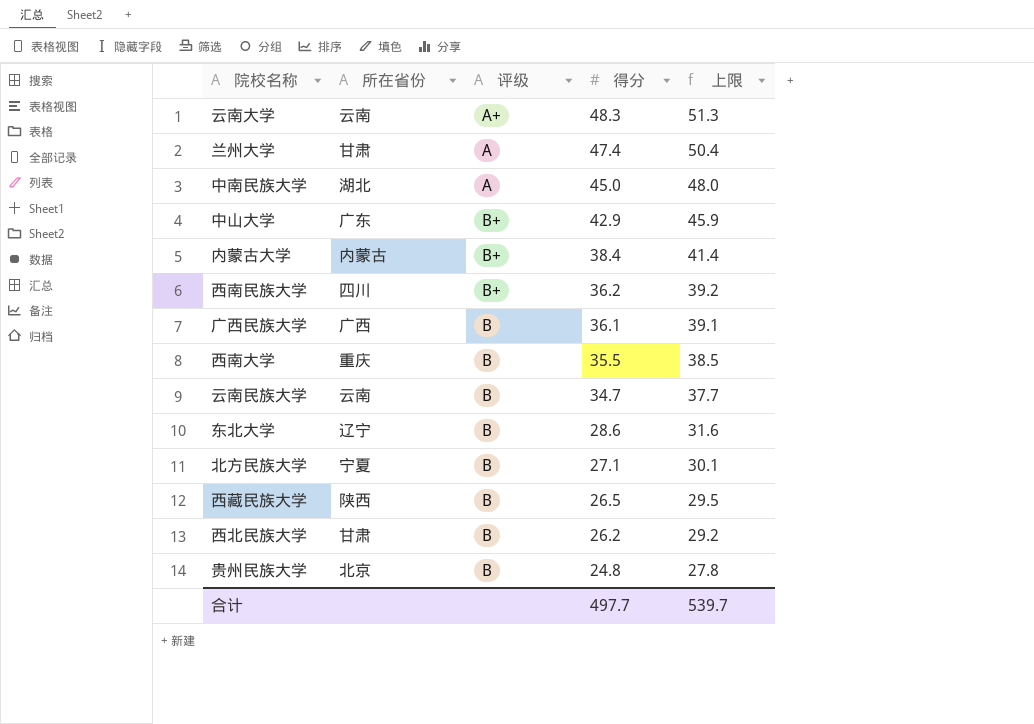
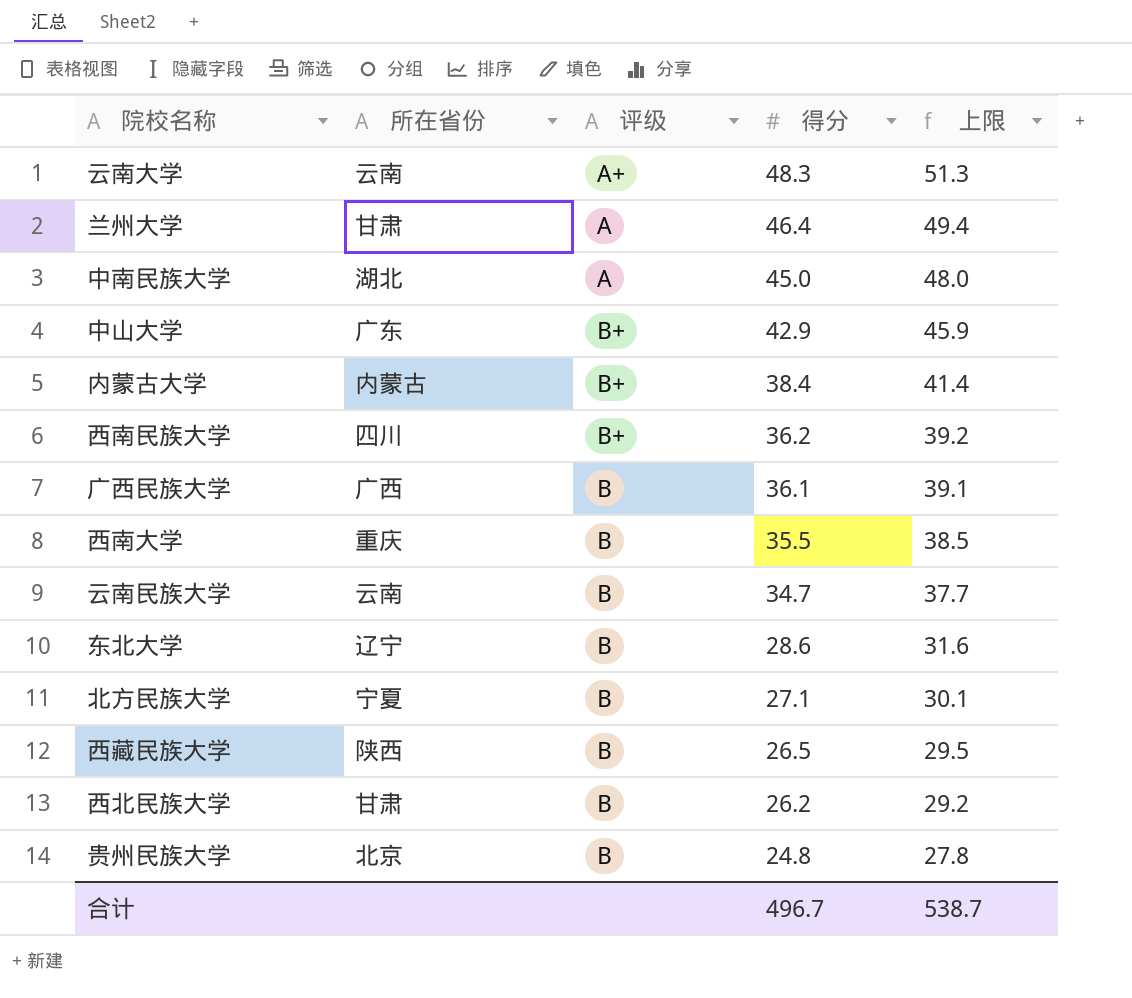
兰州大学 | 得分: 47.4 -> 46.4
兰州大学 | 上限: 50.4 -> 49.4
合计 | 得分: 497.7 -> 496.7
合计 | 上限: 539.7 -> 538.7

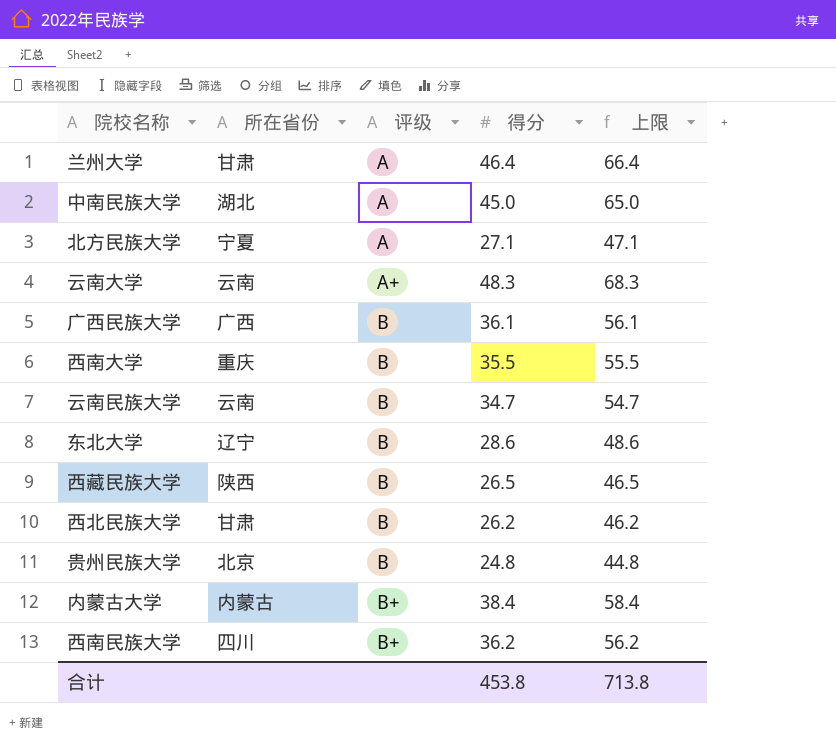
row order: 得分 descending -> 评级 ascending
column 上限 | formula: [得分] + 3 -> [得分] + 20
row 中山大学: 广东 | B+ | 42.9 | 45.9 -> none
北方民族大学 | 评级: B -> A
合计 | 得分: 496.7 -> 453.8
合计 | 上限: 538.7 -> 713.8

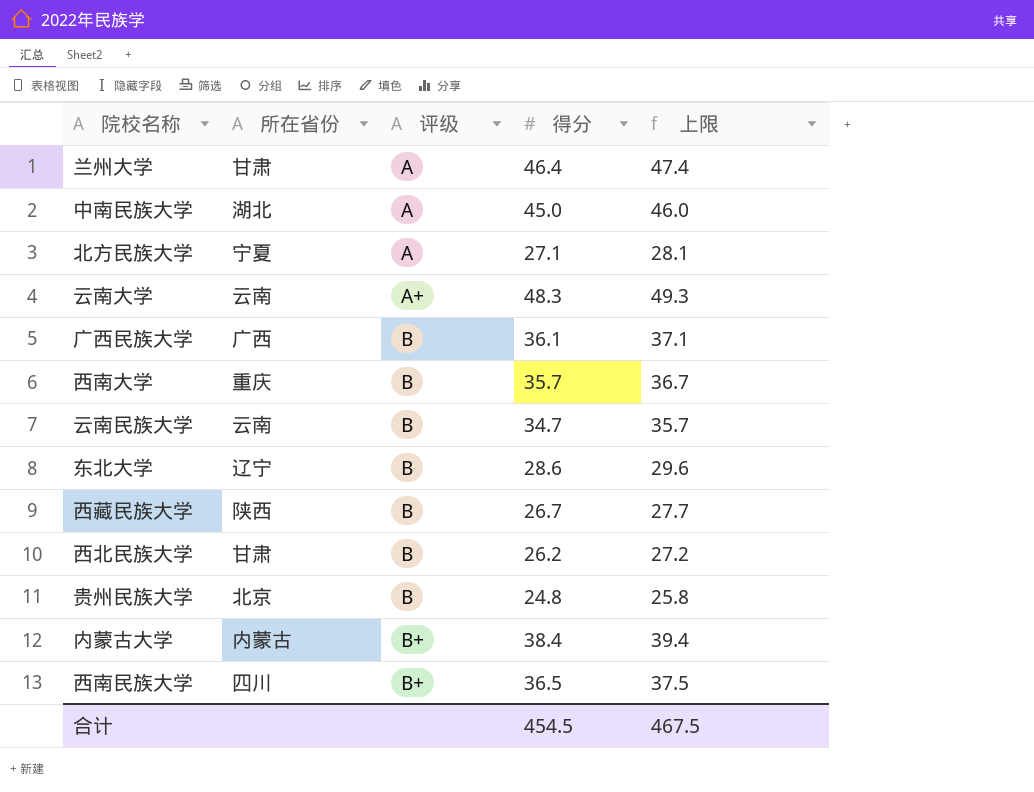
column 上限 | formula: [得分] + 20 -> [得分] + 1
西南大学 | 得分: 35.5 -> 35.7
西藏民族大学 | 得分: 26.5 -> 26.7
西南民族大学 | 得分: 36.2 -> 36.5
合计 | 得分: 453.8 -> 454.5
合计 | 上限: 713.8 -> 467.5

